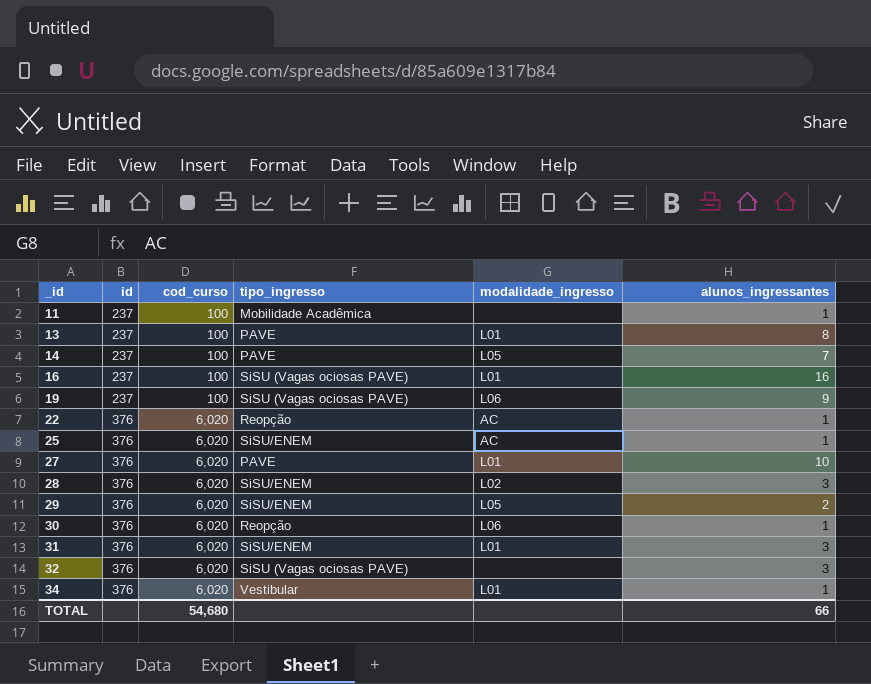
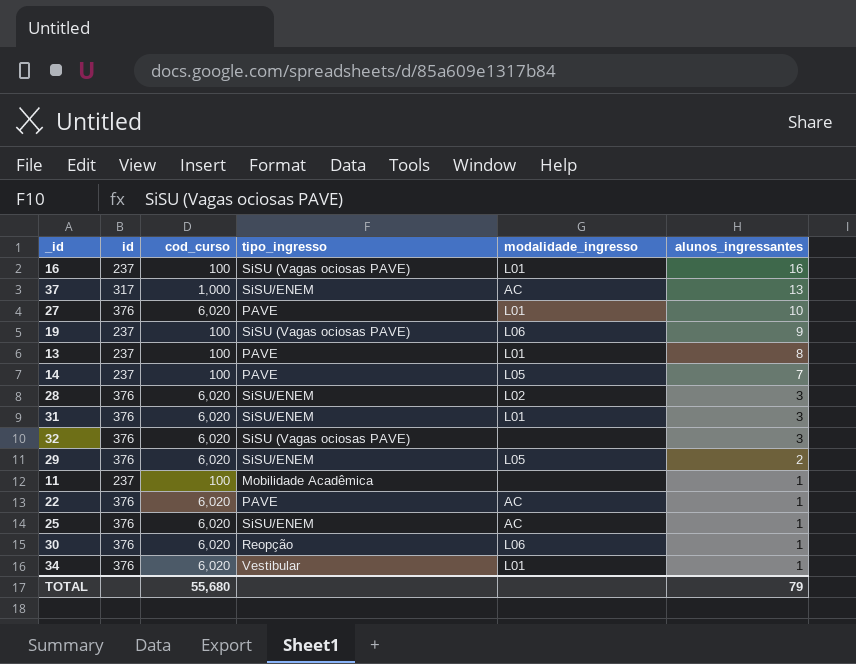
row order: _id ascending -> alunos_ingressantes descending
row 37: none -> 317 | 1,000 | SiSU/ENEM | AC | 13
22 | tipo_ingresso: Reopção -> PAVE
TOTAL | cod_curso: 54,680 -> 55,680
TOTAL | alunos_ingressantes: 66 -> 79

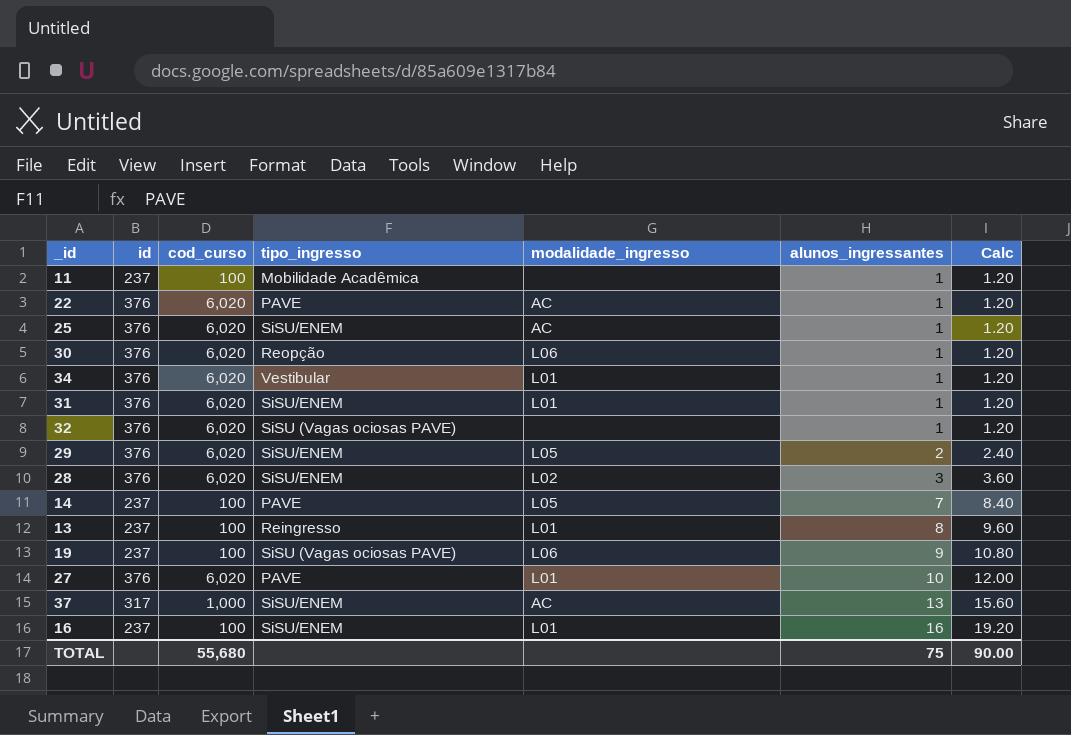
row order: alunos_ingressantes descending -> alunos_ingressantes ascending
column Calc | formula: none -> [alunos_ingressantes] * 1.2
31 | alunos_ingressantes: 3 -> 1
32 | alunos_ingressantes: 3 -> 1
13 | tipo_ingresso: PAVE -> Reingresso
16 | tipo_ingresso: SiSU (Vagas ociosas PAVE) -> SiSU/ENEM
TOTAL | alunos_ingressantes: 79 -> 75

